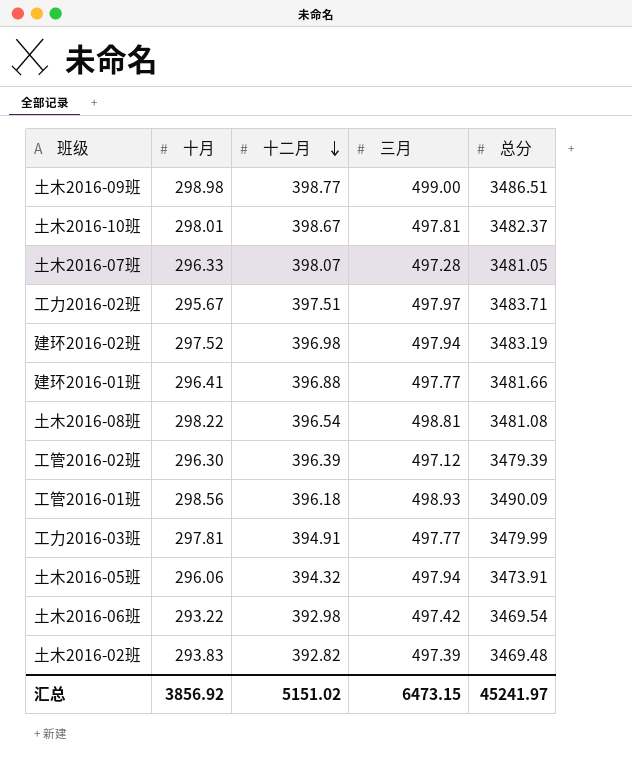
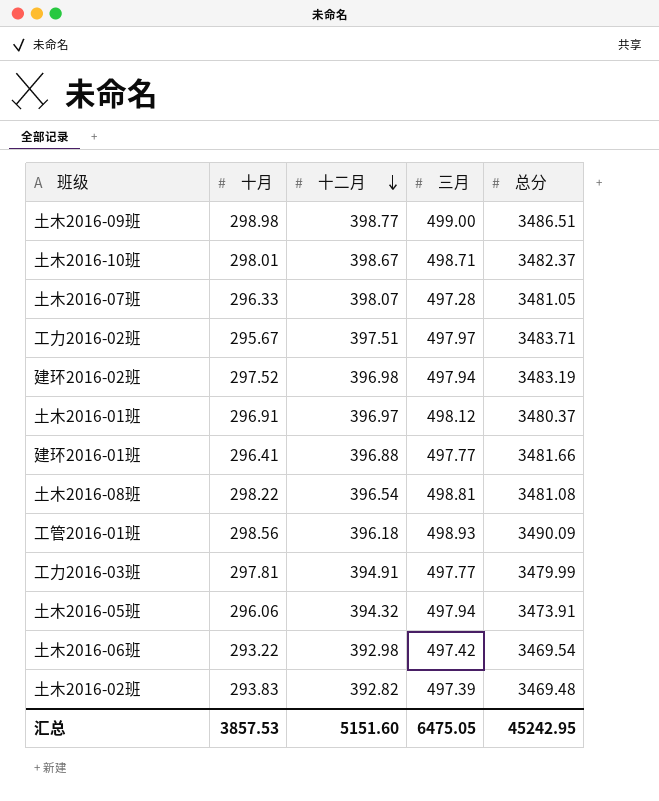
row 工管2016-02班: 296.30 | 396.39 | 497.12 | 3479.39 -> none
土木2016-10班 | 三月: 497.81 -> 498.71
row 土木2016-01班: none -> 296.91 | 396.97 | 498.12 | 3480.37
汇总 | 十月: 3856.92 -> 3857.53
汇总 | 十二月: 5151.02 -> 5151.60
汇总 | 三月: 6473.15 -> 6475.05
汇总 | 总分: 45241.97 -> 45242.95

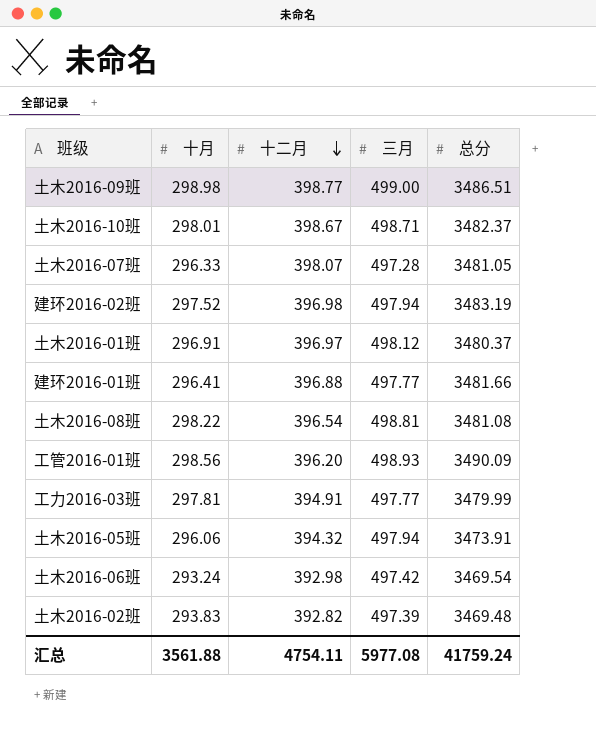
row 工力2016-02班: 295.67 | 397.51 | 497.97 | 3483.71 -> none
工管2016-01班 | 十二月: 396.18 -> 396.20
土木2016-06班 | 十月: 293.22 -> 293.24
汇总 | 十月: 3857.53 -> 3561.88
汇总 | 十二月: 5151.60 -> 4754.11
汇总 | 三月: 6475.05 -> 5977.08
汇总 | 总分: 45242.95 -> 41759.24

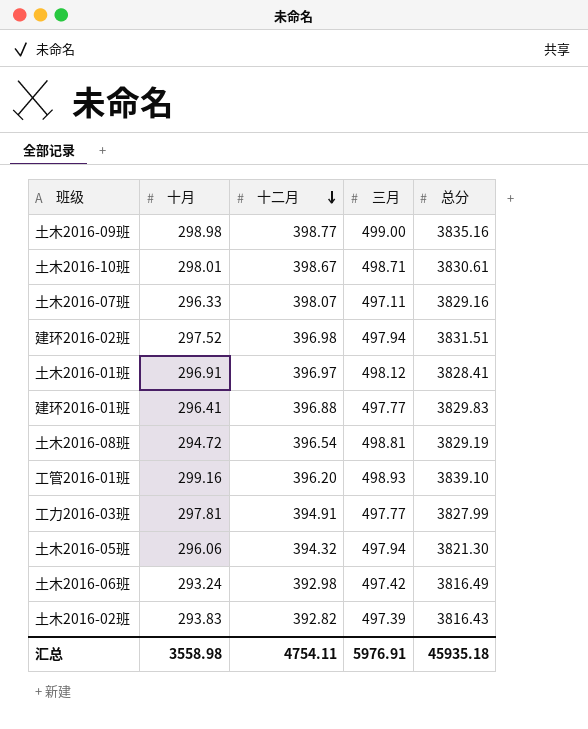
土木2016-09班 | 总分: 3486.51 -> 3835.16
土木2016-10班 | 总分: 3482.37 -> 3830.61
土木2016-07班 | 三月: 497.28 -> 497.11
土木2016-07班 | 总分: 3481.05 -> 3829.16
建环2016-02班 | 总分: 3483.19 -> 3831.51
土木2016-01班 | 总分: 3480.37 -> 3828.41
建环2016-01班 | 总分: 3481.66 -> 3829.83
土木2016-08班 | 十月: 298.22 -> 294.72
土木2016-08班 | 总分: 3481.08 -> 3829.19
工管2016-01班 | 十月: 298.56 -> 299.16
工管2016-01班 | 总分: 3490.09 -> 3839.10
工力2016-03班 | 总分: 3479.99 -> 3827.99
土木2016-05班 | 总分: 3473.91 -> 3821.30
土木2016-06班 | 总分: 3469.54 -> 3816.49
土木2016-02班 | 总分: 3469.48 -> 3816.43
汇总 | 十月: 3561.88 -> 3558.98
汇总 | 三月: 5977.08 -> 5976.91
汇总 | 总分: 41759.24 -> 45935.18

